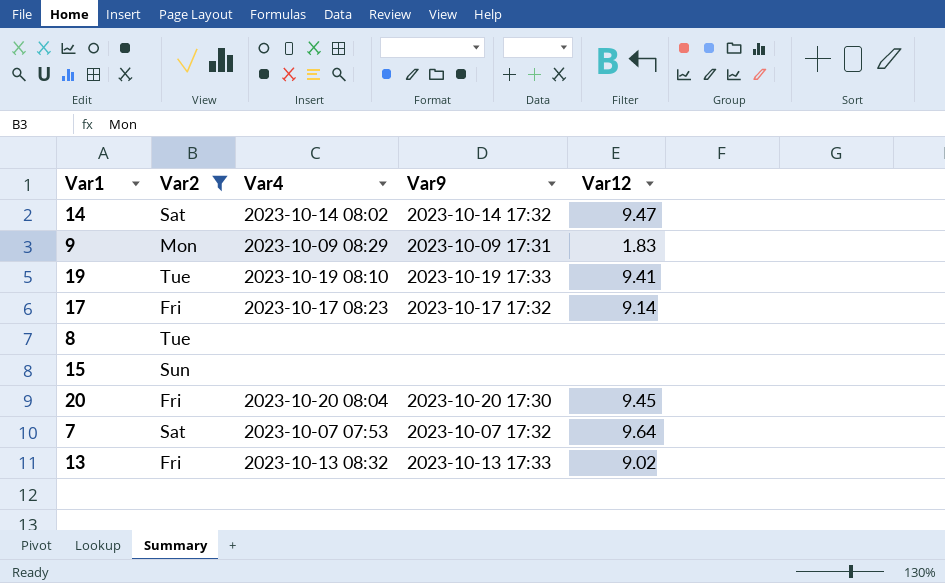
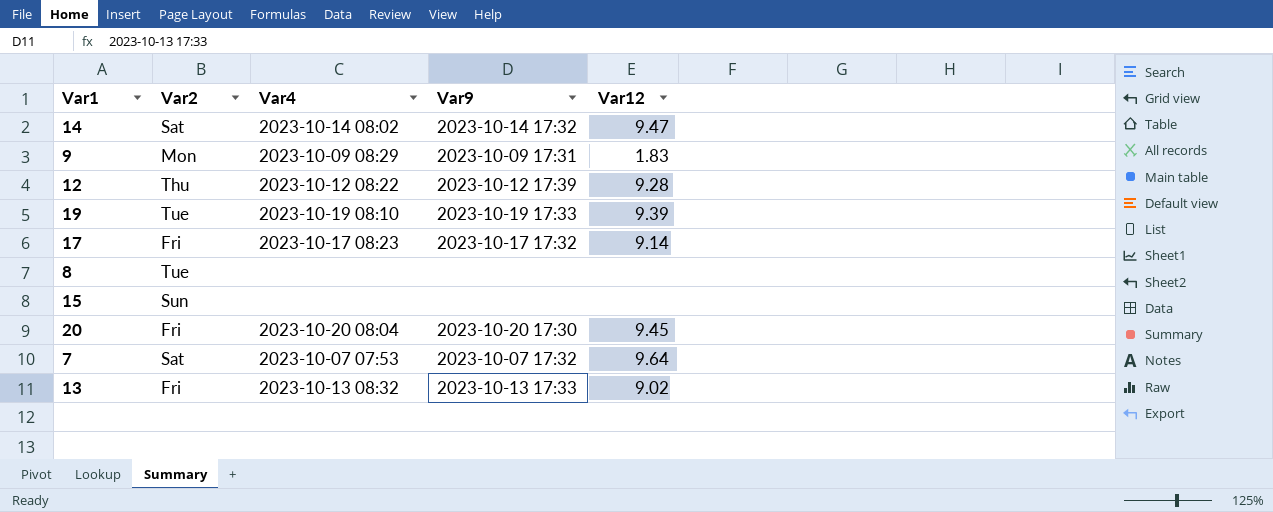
filter: Var2 != Thu -> none
19 | Var12: 9.41 -> 9.39

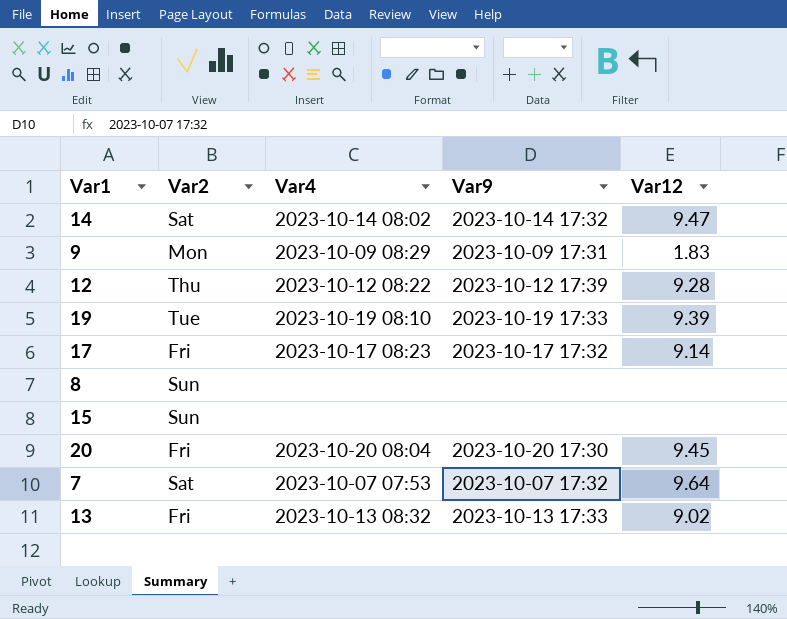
8 | Var2: Tue -> Sun

